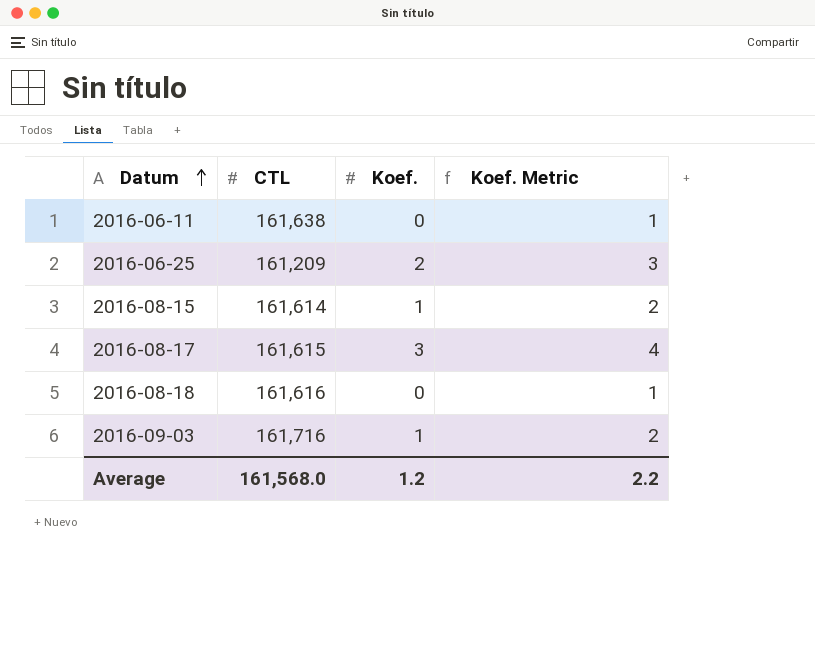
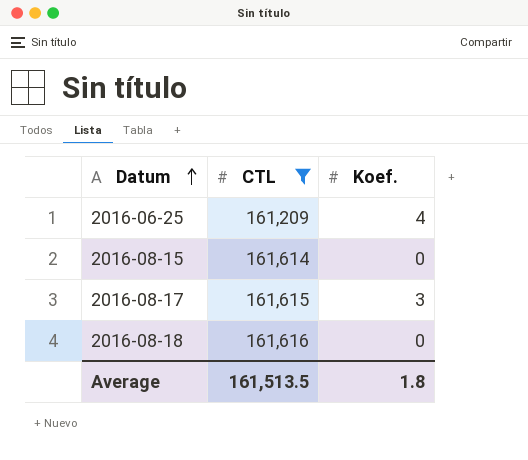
filter: none -> CTL <= 161,616
column Koef. Metric | formula: [Koef.] + 1 -> none
2016-06-25 | Koef.: 2 -> 4
2016-08-15 | Koef.: 1 -> 0
Average | CTL: 161,568.0 -> 161,513.5
Average | Koef.: 1.2 -> 1.8

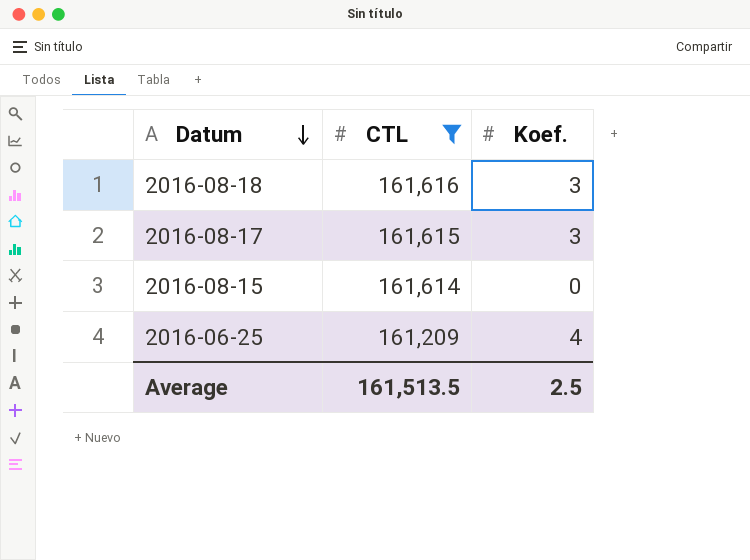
row order: Datum ascending -> Datum descending
2016-08-18 | Koef.: 0 -> 3
Average | Koef.: 1.8 -> 2.5

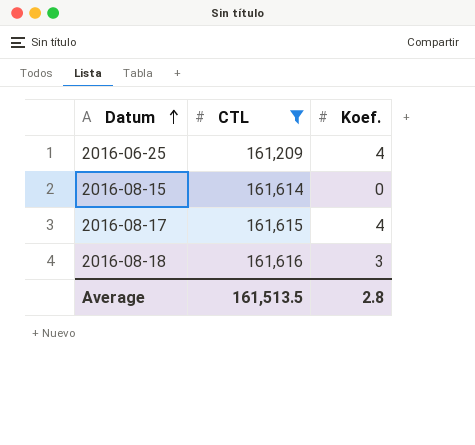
row order: Datum descending -> Datum ascending
2016-08-17 | Koef.: 3 -> 4
Average | Koef.: 2.5 -> 2.8

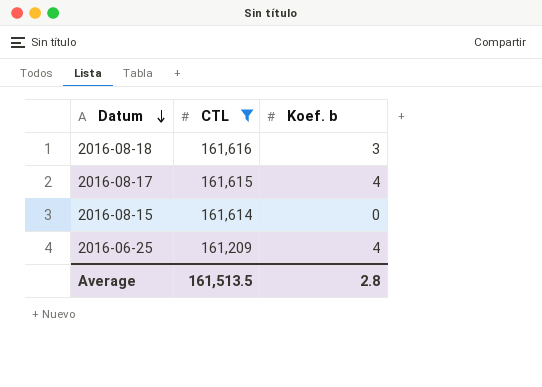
row order: Datum ascending -> Datum descending
column name: Koef. -> Koef. b

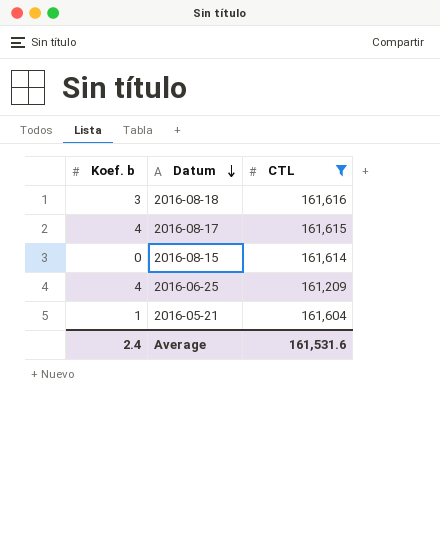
column Koef. b | position: 3 -> 1
row 2016-05-21: none -> 1 | 161,604
Average | Koef. b: 2.8 -> 2.4
Average | CTL: 161,513.5 -> 161,531.6

